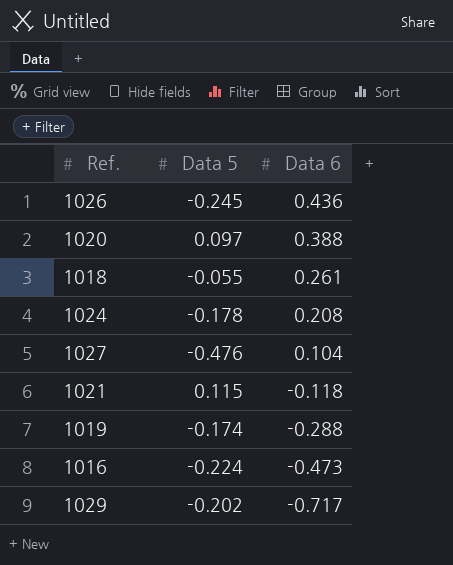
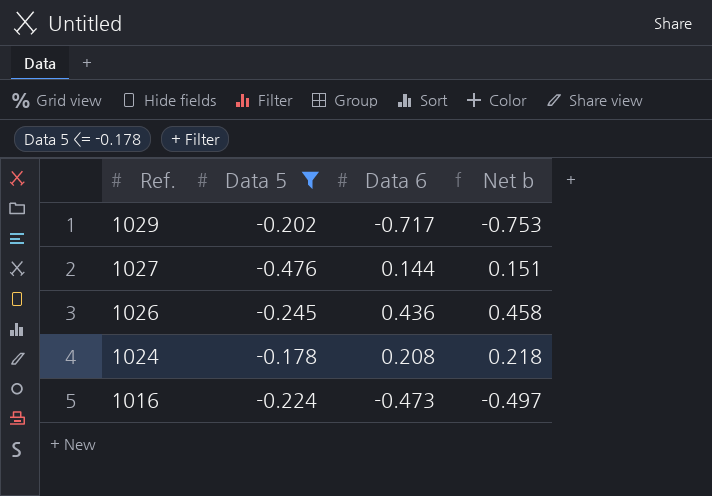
filter: none -> Data 5 <= -0.178
row order: Data 6 descending -> Ref. descending
column Net b | formula: none -> [Data 6] * 1.05
1027 | Data 6: 0.104 -> 0.144

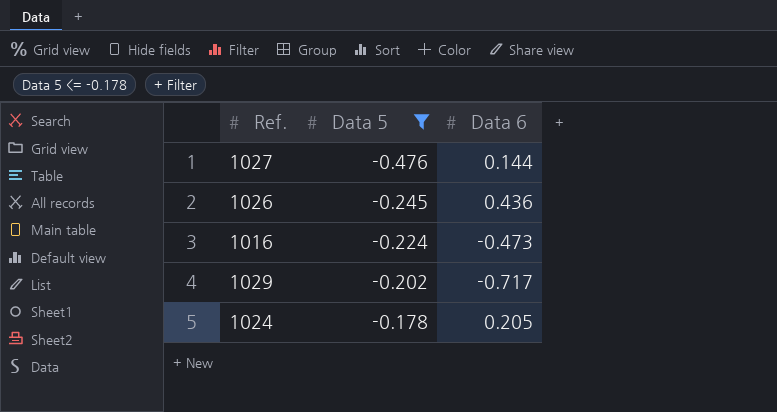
row order: Ref. descending -> Data 5 ascending
column Net b | formula: [Data 6] * 1.05 -> none
1024 | Data 6: 0.208 -> 0.205

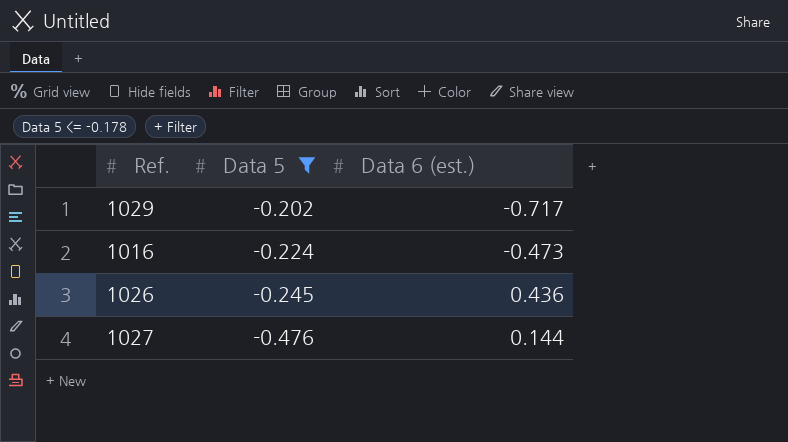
row order: Data 5 ascending -> Data 5 descending
column name: Data 6 -> Data 6 (est.)
row 1024: -0.178 | 0.205 -> none

